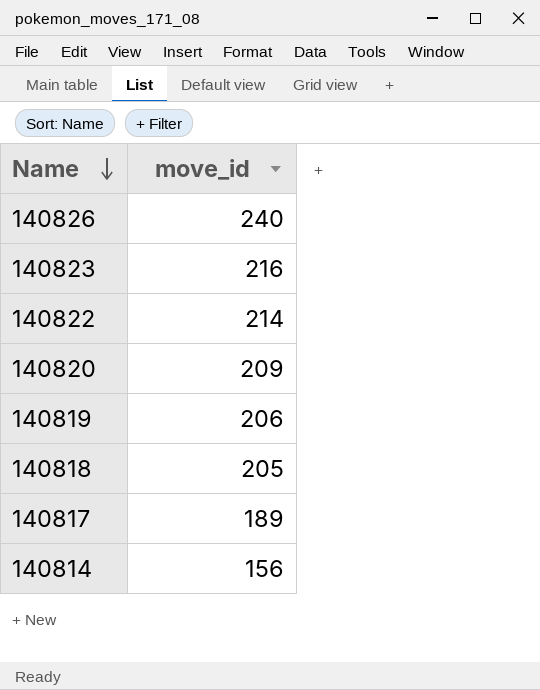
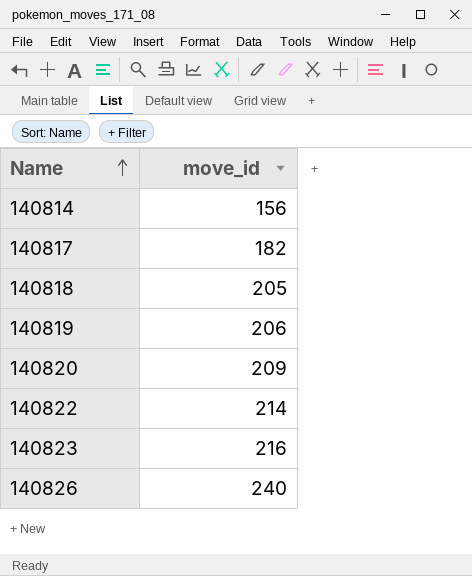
row order: Name descending -> Name ascending
140817 | move_id: 189 -> 182

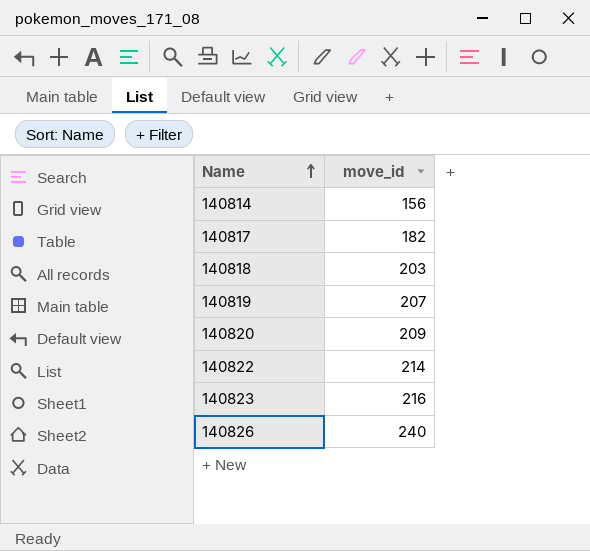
140818 | move_id: 205 -> 203
140819 | move_id: 206 -> 207

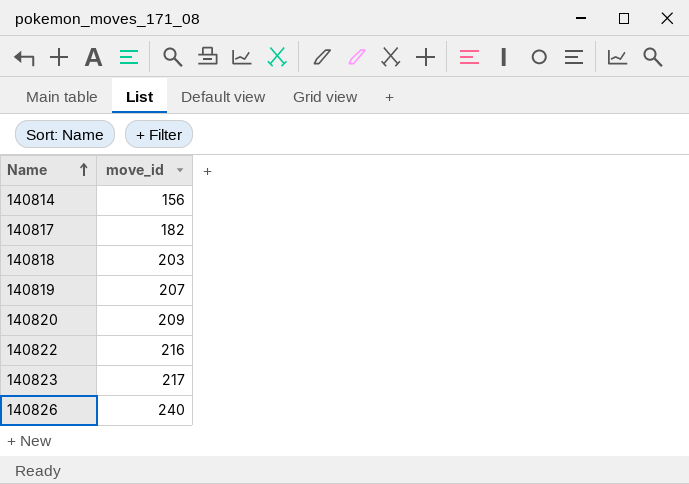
140822 | move_id: 214 -> 216
140823 | move_id: 216 -> 217

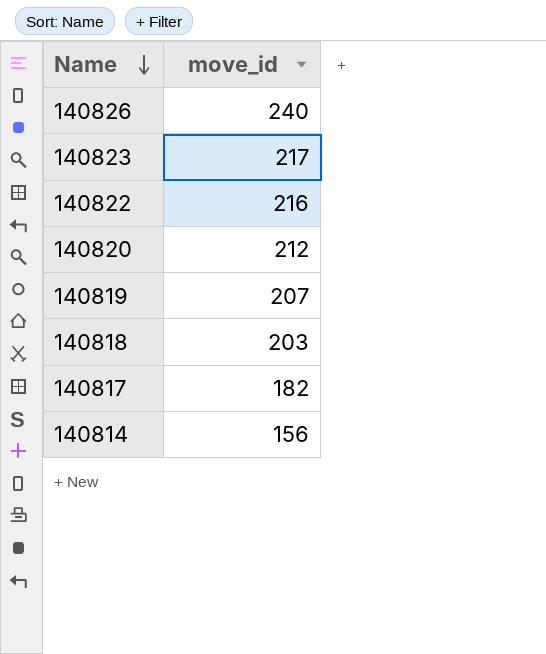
row order: Name ascending -> Name descending
140820 | move_id: 209 -> 212

